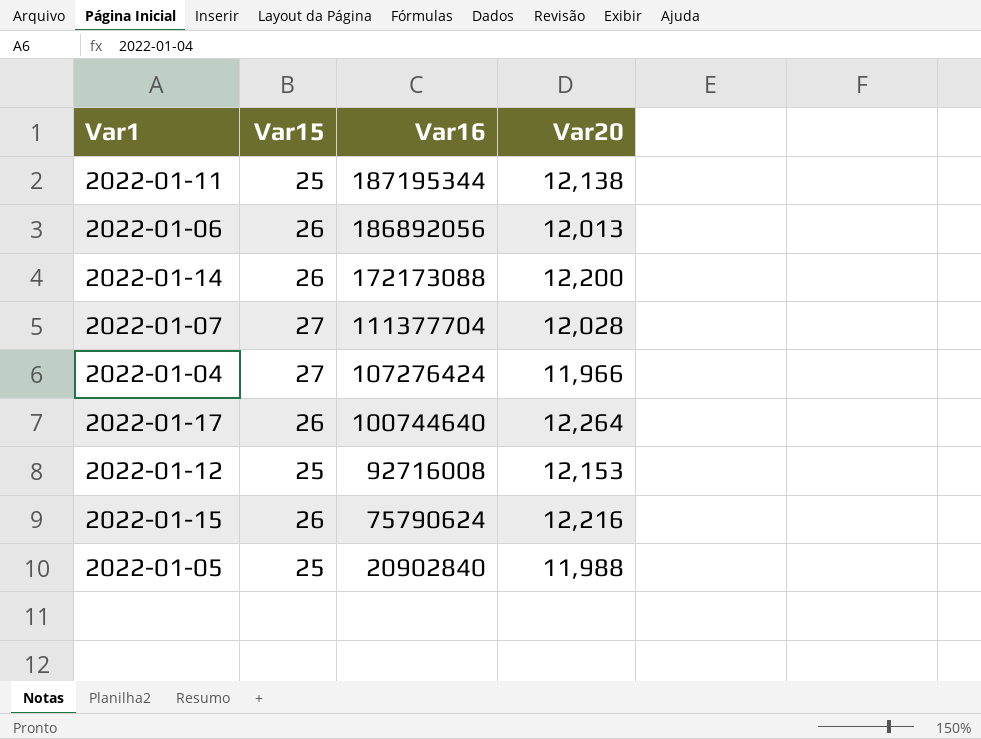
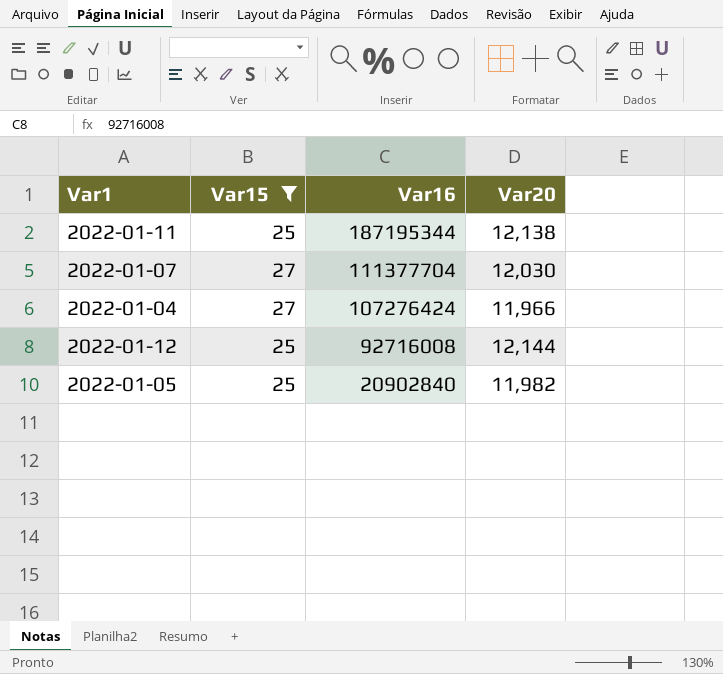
filter: none -> Var15 != 26
2022-01-07 | Var20: 12,028 -> 12,030
2022-01-12 | Var20: 12,153 -> 12,144
2022-01-05 | Var20: 11,988 -> 11,982

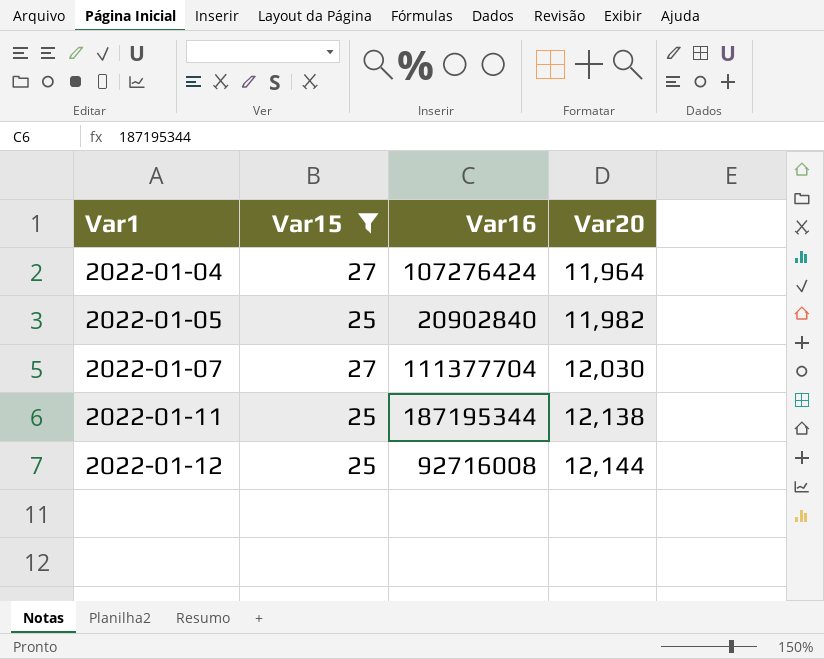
row order: Var16 descending -> Var1 ascending
2022-01-04 | Var20: 11,966 -> 11,964

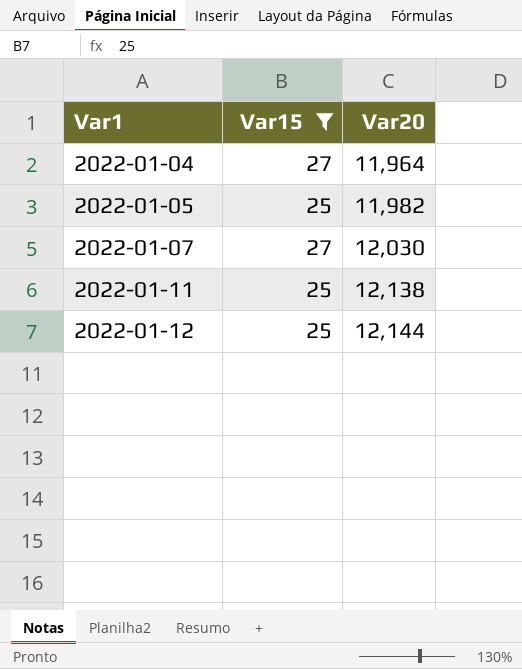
column Var16 | position: 3 -> none

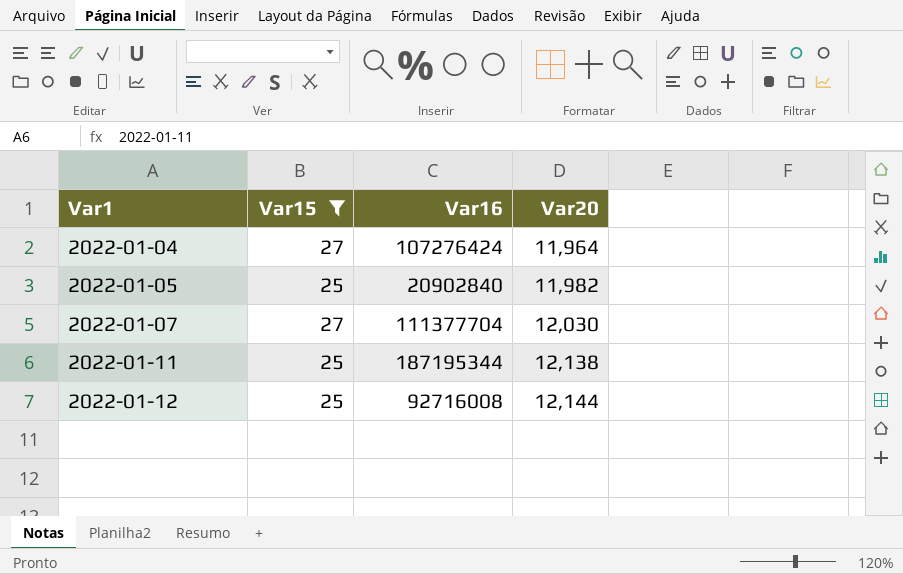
column Var16 | position: none -> 3

